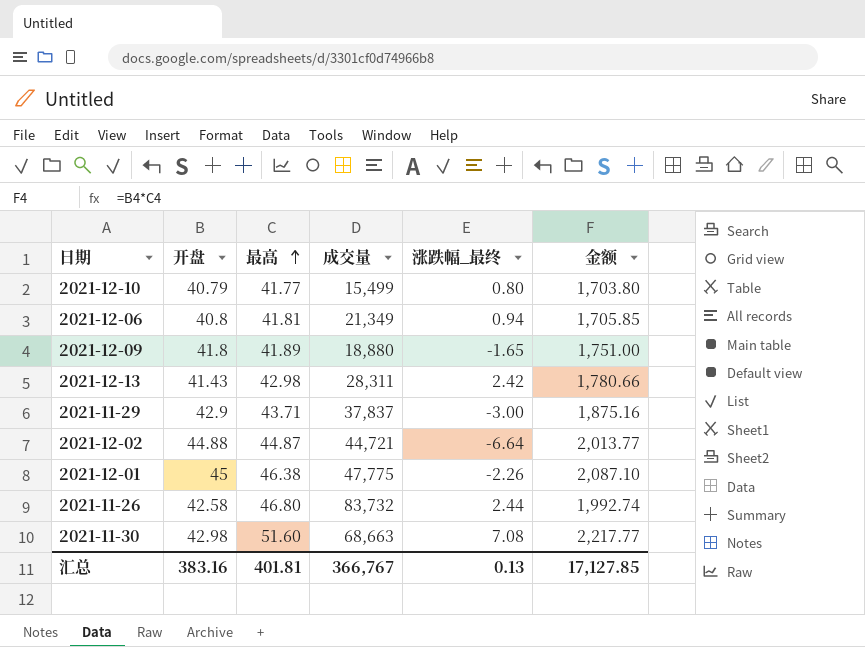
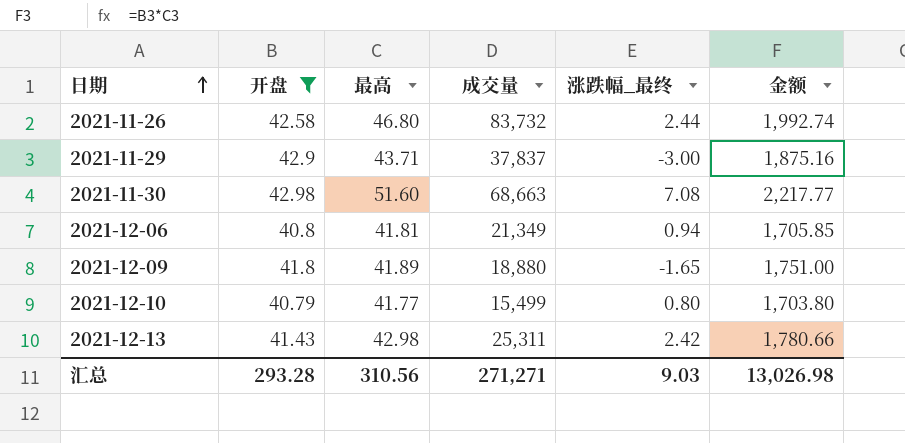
filter: none -> 开盘 <= 42.98
row order: 最高 ascending -> 日期 ascending
2021-12-13 | 成交量: 28,311 -> 25,311
汇总 | 开盘: 383.16 -> 293.28
汇总 | 最高: 401.81 -> 310.56
汇总 | 成交量: 366,767 -> 271,271
汇总 | 涨跌幅_最终: 0.13 -> 9.03
汇总 | 金额: 17,127.85 -> 13,026.98

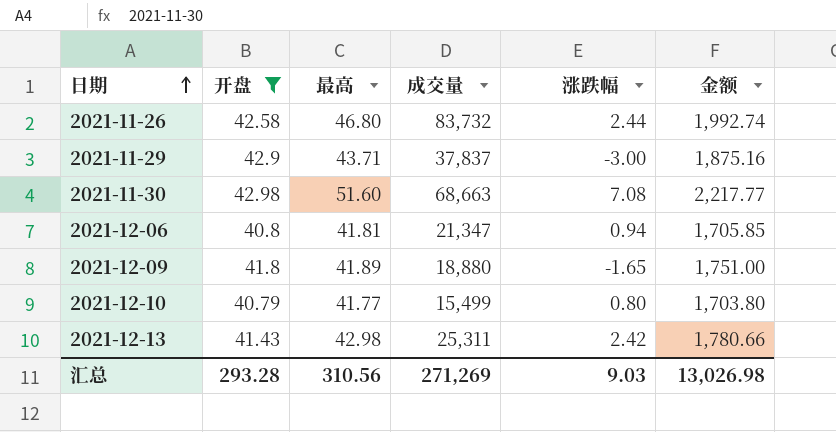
column name: 涨跌幅_最终 -> 涨跌幅
2021-12-06 | 成交量: 21,349 -> 21,347
汇总 | 成交量: 271,271 -> 271,269

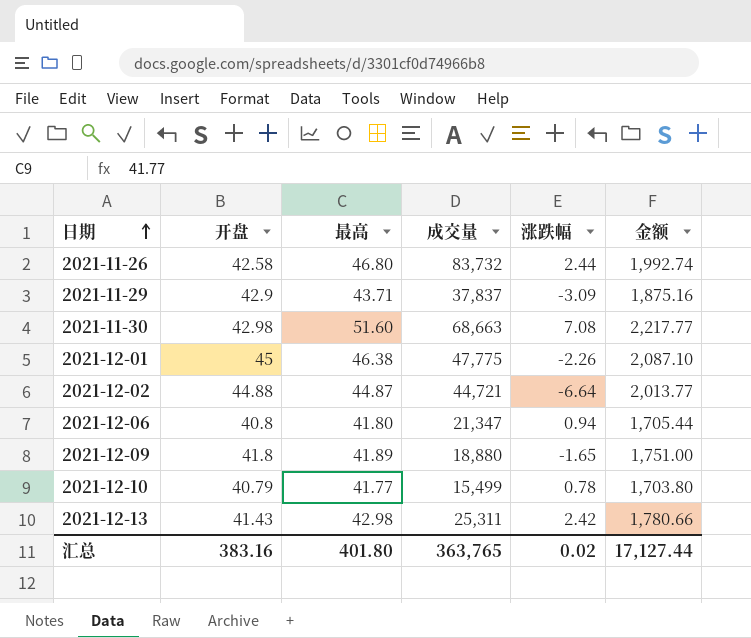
filter: 开盘 <= 42.98 -> none
2021-11-29 | 涨跌幅: -3.00 -> -3.09
2021-12-06 | 最高: 41.81 -> 41.80
2021-12-06 | 金额: 1,705.85 -> 1,705.44
2021-12-10 | 涨跌幅: 0.80 -> 0.78
汇总 | 开盘: 293.28 -> 383.16
汇总 | 最高: 310.56 -> 401.80
汇总 | 成交量: 271,269 -> 363,765
汇总 | 涨跌幅: 9.03 -> 0.02
汇总 | 金额: 13,026.98 -> 17,127.44

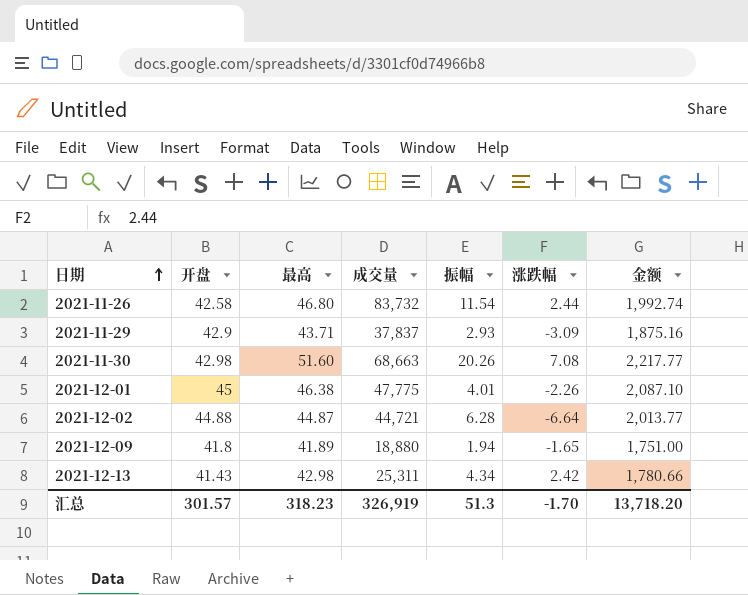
column 振幅 | position: none -> 5
row 2021-12-06: 40.8 | 41.80 | 21,347 | 0.94 | 1,705.44 -> none
row 2021-12-10: 40.79 | 41.77 | 15,499 | 0.78 | 1,703.80 -> none
汇总 | 开盘: 383.16 -> 301.57
汇总 | 最高: 401.80 -> 318.23
汇总 | 成交量: 363,765 -> 326,919
汇总 | 涨跌幅: 0.02 -> -1.70
汇总 | 金额: 17,127.44 -> 13,718.20

